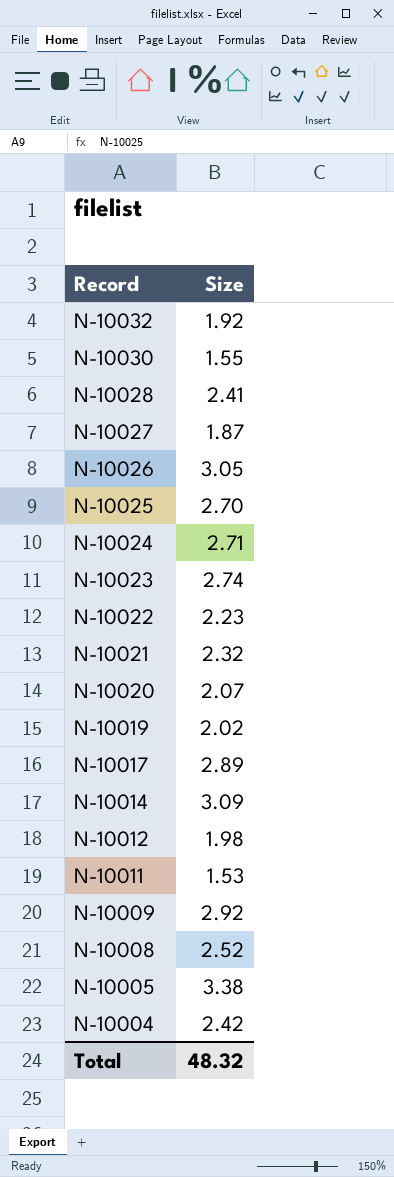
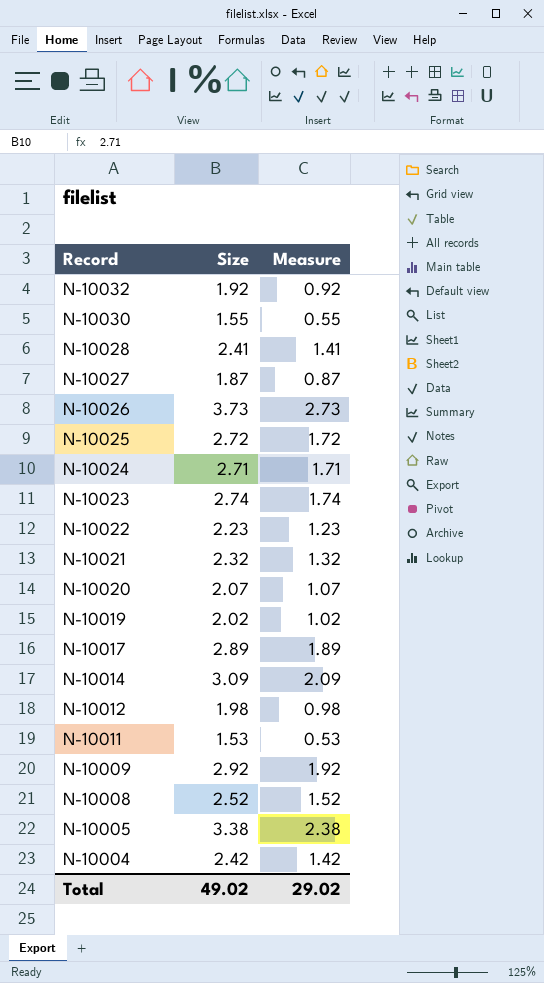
column Measure | formula: none -> [Size] - 1
N-10026 | Size: 3.05 -> 3.73
N-10025 | Size: 2.70 -> 2.72
Total | Size: 48.32 -> 49.02

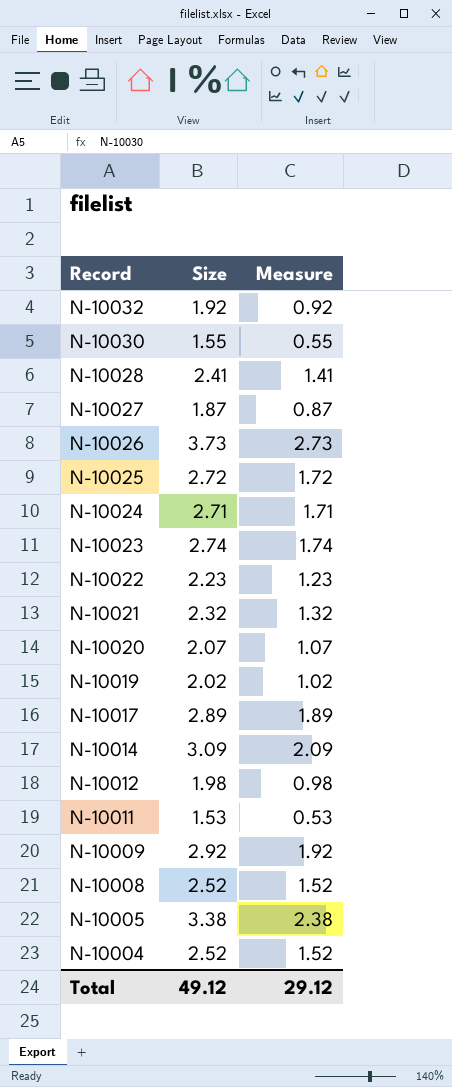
N-10004 | Size: 2.42 -> 2.52
N-10004 | Measure: 1.42 -> 1.52
Total | Size: 49.02 -> 49.12
Total | Measure: 29.02 -> 29.12

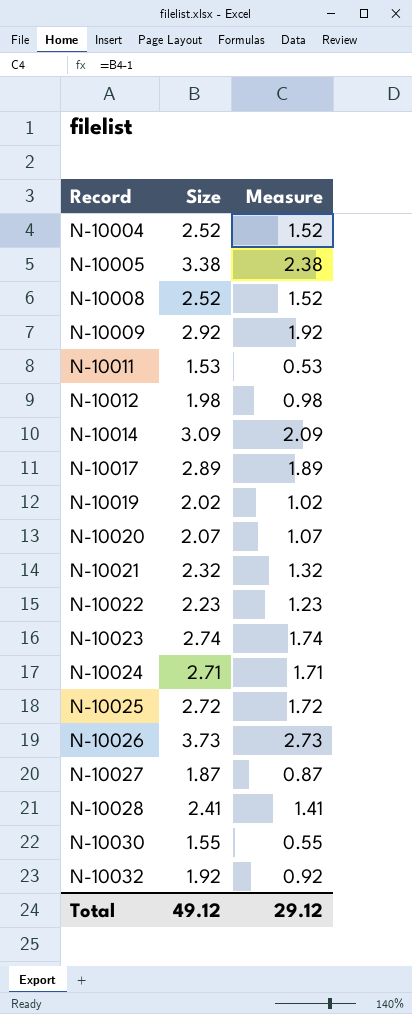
row order: Record descending -> Record ascending

